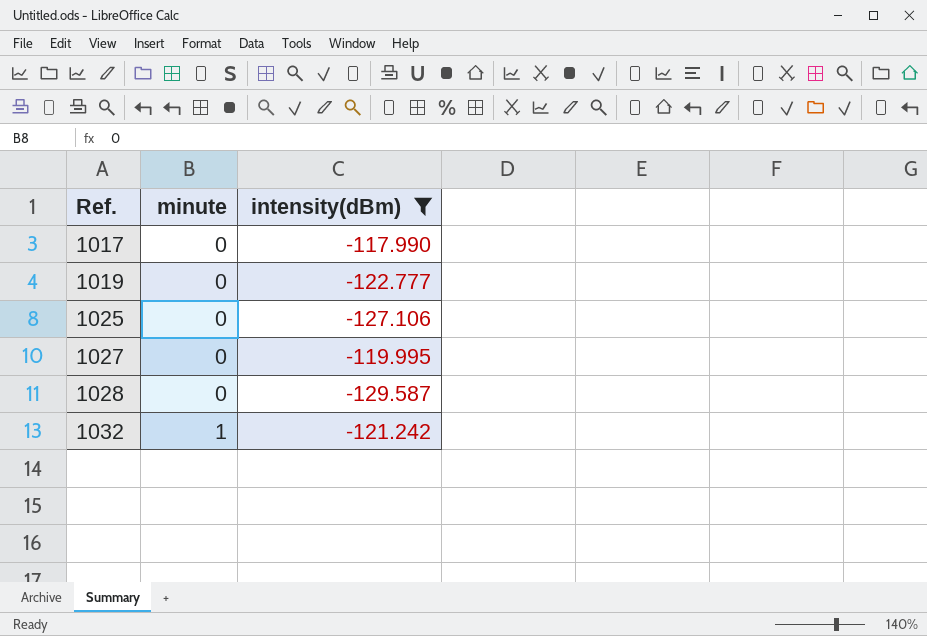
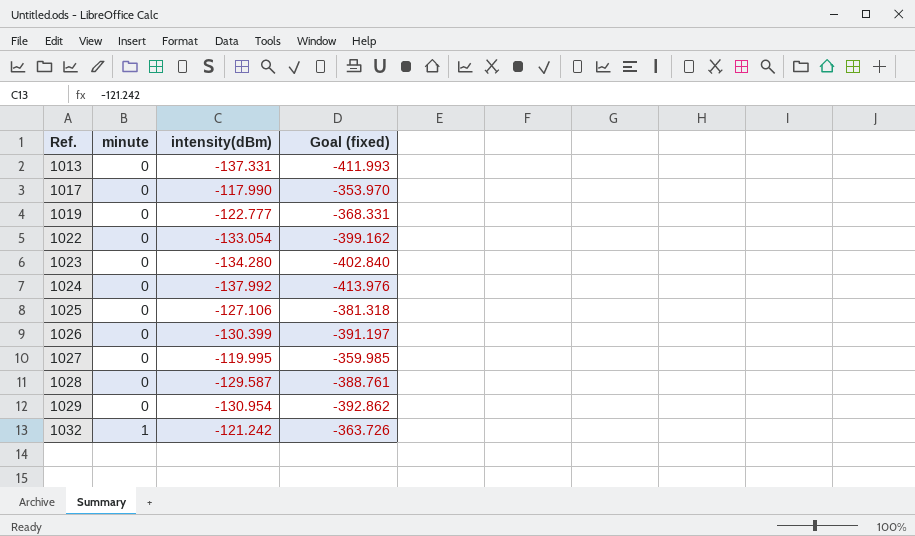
filter: intensity(dBm) >= -129.587 -> none
column Goal (fixed) | formula: none -> [intensity(dBm)] * 3

